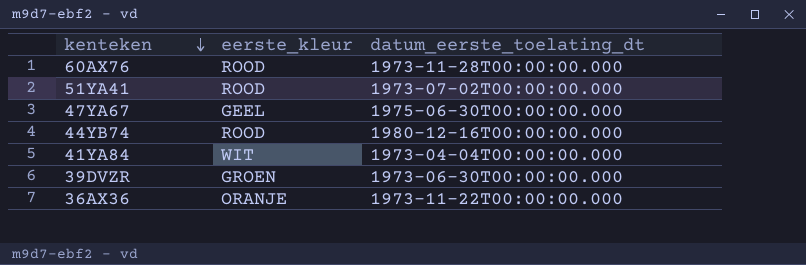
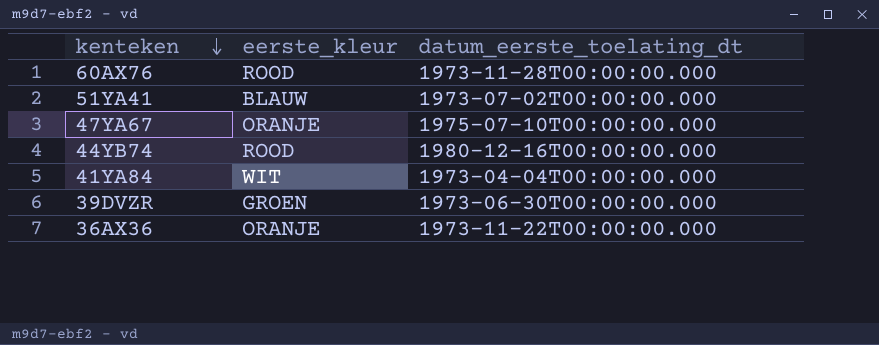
51YA41 | eerste_kleur: ROOD -> BLAUW
47YA67 | eerste_kleur: GEEL -> ORANJE
47YA67 | datum_eerste_toelating_dt: 1975-06-30T00:00:00.000 -> 1975-07-10T00:00:00.000

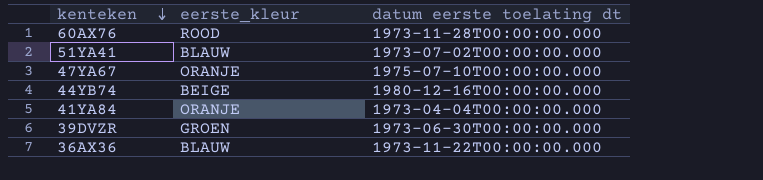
column name: datum_eerste_toelating_dt -> datum eerste toelating dt
44YB74 | eerste_kleur: ROOD -> BEIGE
41YA84 | eerste_kleur: WIT -> ORANJE
36AX36 | eerste_kleur: ORANJE -> BLAUW

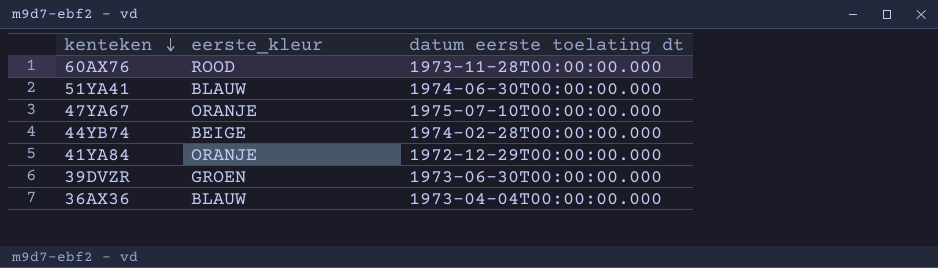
51YA41 | datum eerste toelating dt: 1973-07-02T00:00:00.000 -> 1974-06-30T00:00:00.000
44YB74 | datum eerste toelating dt: 1980-12-16T00:00:00.000 -> 1974-02-28T00:00:00.000
41YA84 | datum eerste toelating dt: 1973-04-04T00:00:00.000 -> 1972-12-29T00:00:00.000
36AX36 | datum eerste toelating dt: 1973-11-22T00:00:00.000 -> 1973-04-04T00:00:00.000

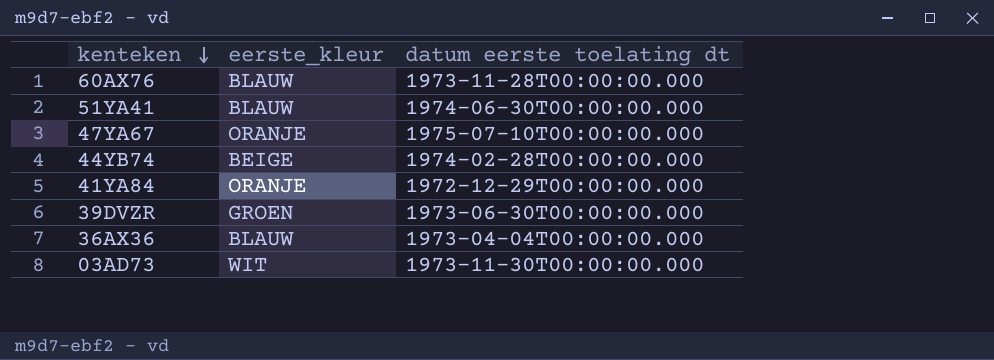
60AX76 | eerste_kleur: ROOD -> BLAUW
row 03AD73: none -> WIT | 1973-11-30T00:00:00.000

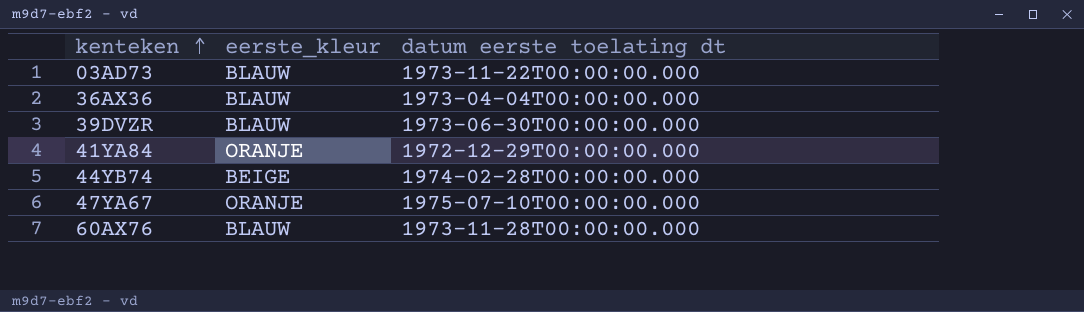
row order: kenteken descending -> kenteken ascending
row 51YA41: BLAUW | 1974-06-30T00:00:00.000 -> none
03AD73 | eerste_kleur: WIT -> BLAUW
03AD73 | datum eerste toelating dt: 1973-11-30T00:00:00.000 -> 1973-11-22T00:00:00.000
39DVZR | eerste_kleur: GROEN -> BLAUW

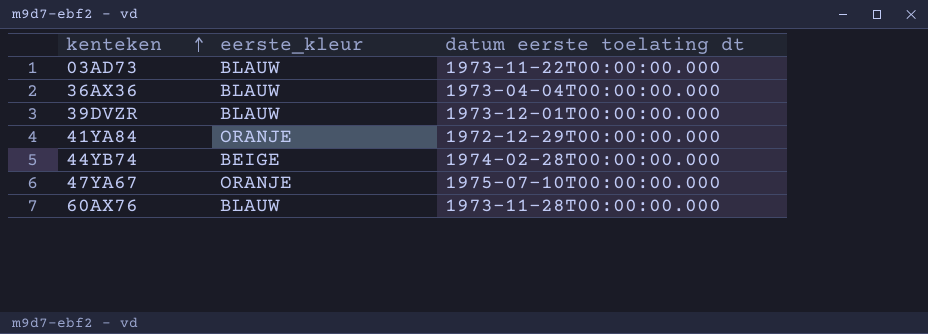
39DVZR | datum eerste toelating dt: 1973-06-30T00:00:00.000 -> 1973-12-01T00:00:00.000

